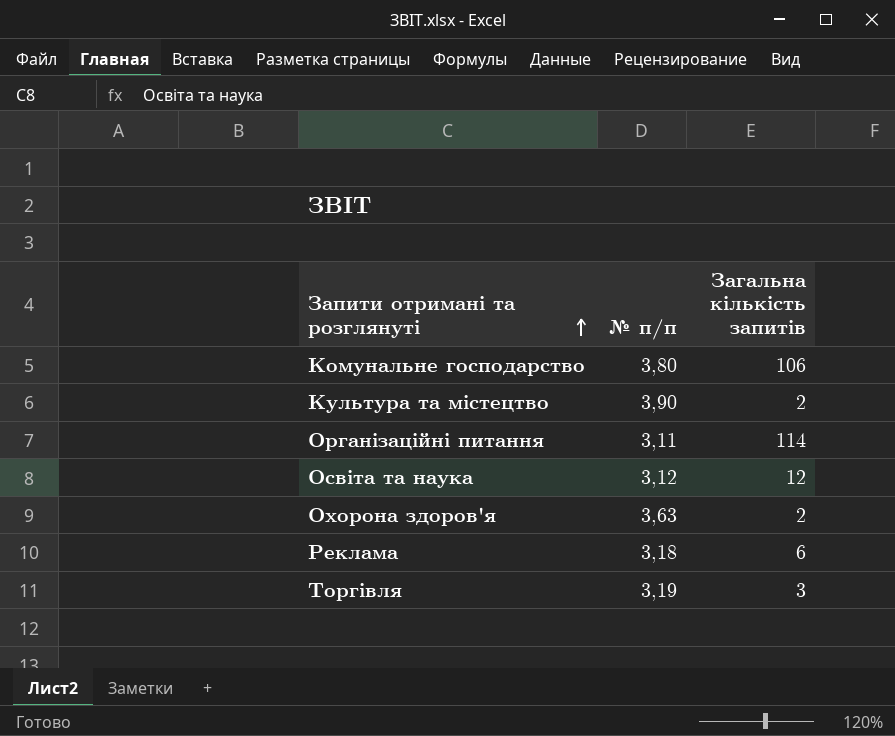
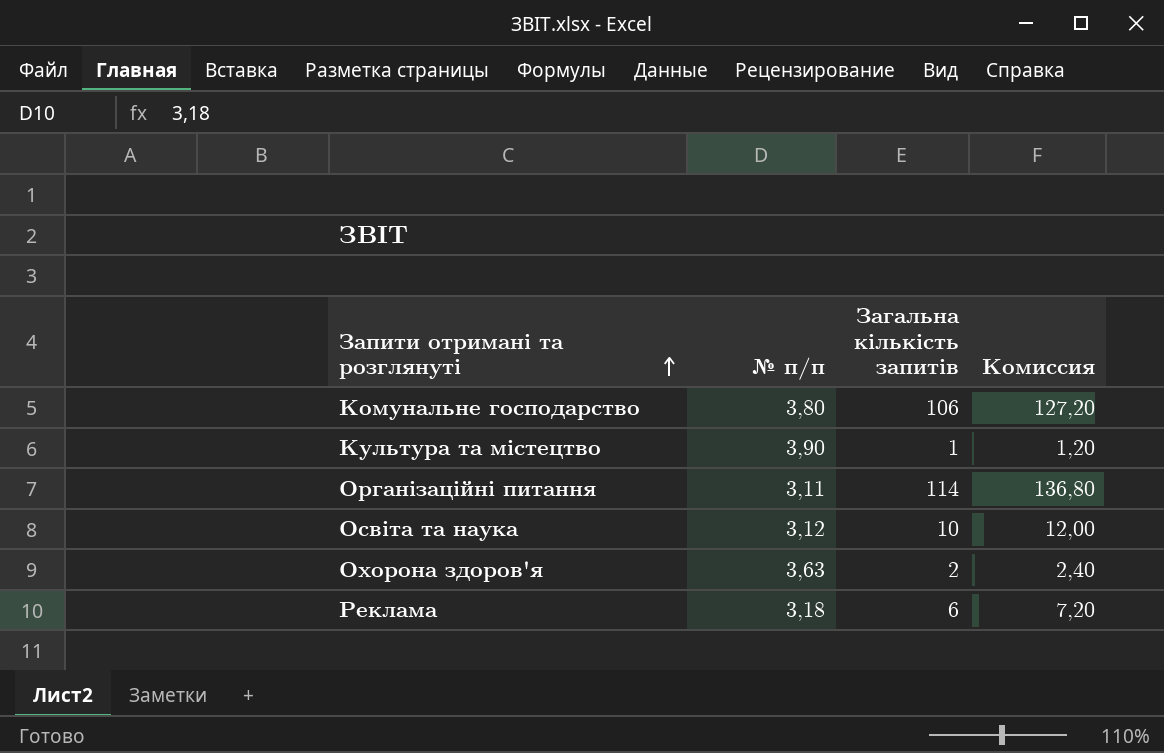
column Комиссия | formula: none -> [Загальна кількість запитів] * 1,2
row Торгівля: 3,19 | 3 -> none
Культура та містецтво | Загальна кількість запитів: 2 -> 1
Освіта та наука | Загальна кількість запитів: 12 -> 10

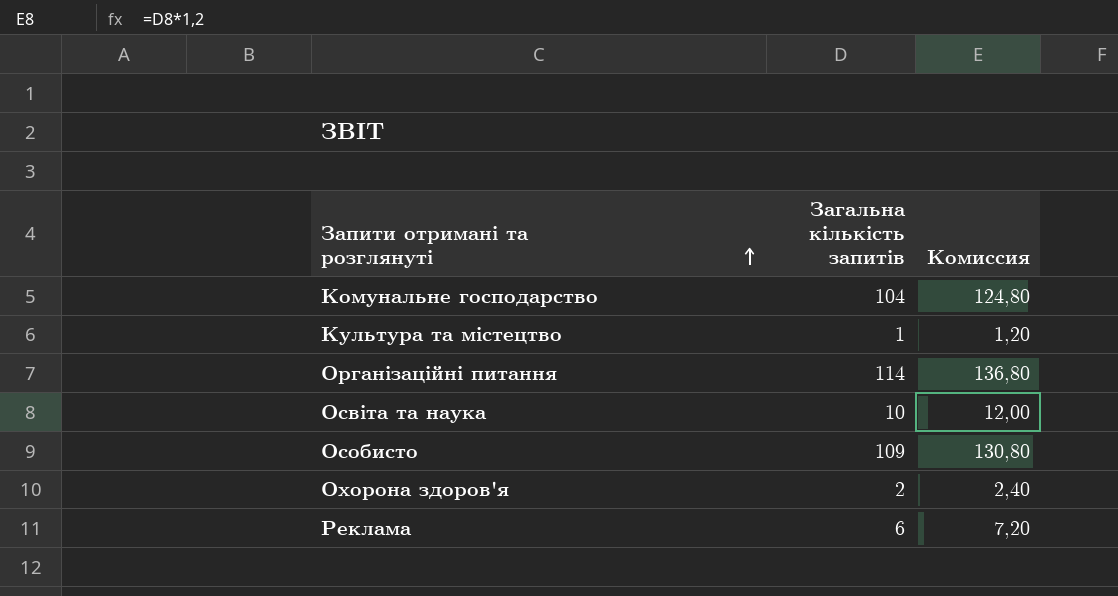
column № п/п | position: 2 -> none
Комунальне господарство | Загальна кількість запитів: 106 -> 104
Комунальне господарство | Комиссия: 127,20 -> 124,80
row Особисто: none -> 109 | 130,80

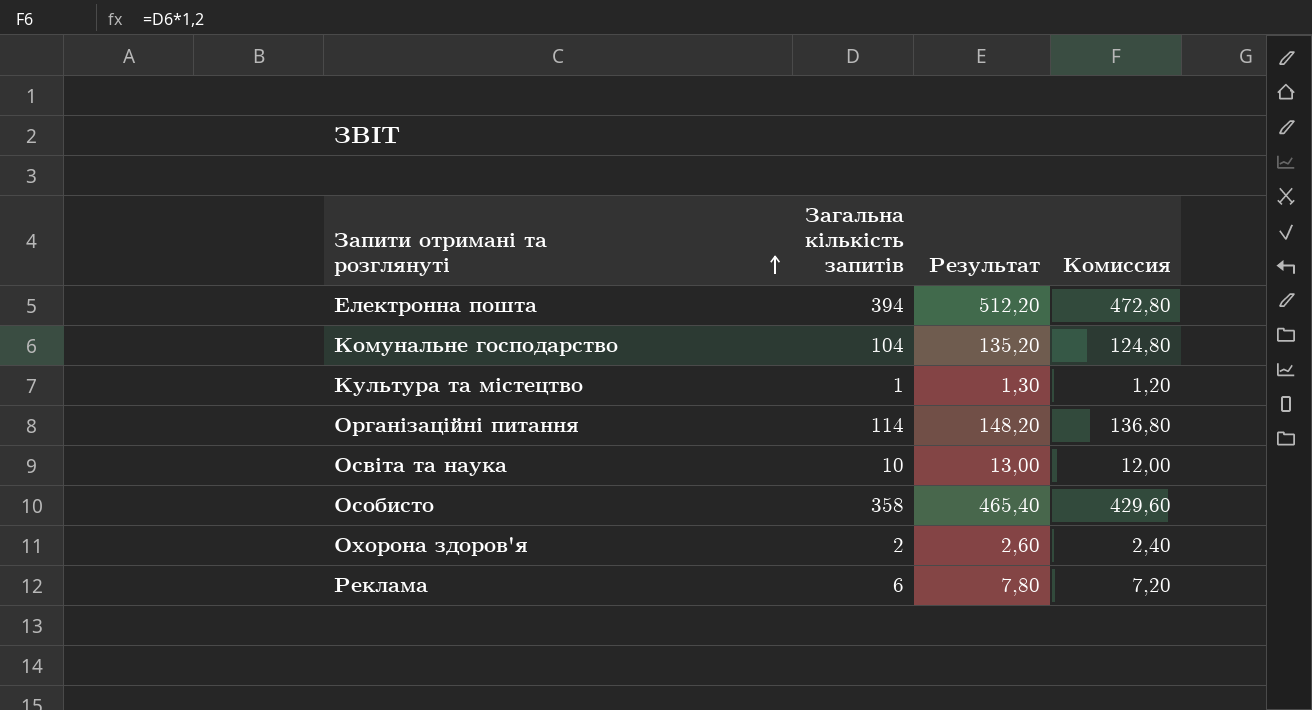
column Результат | formula: none -> [Загальна кількість запитів] * 1,3
row Електронна пошта: none -> 394 | 512,20 | 472,80
Особисто | Загальна кількість запитів: 109 -> 358
Особисто | Комиссия: 130,80 -> 429,60

